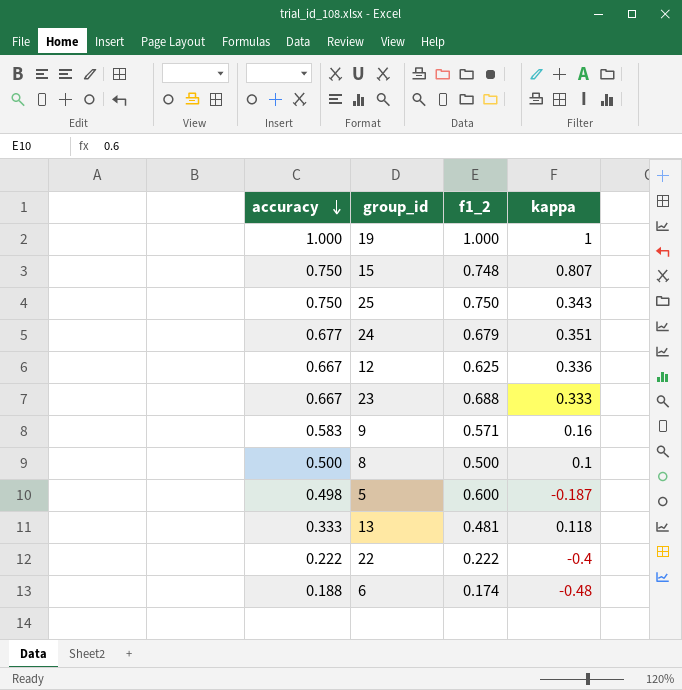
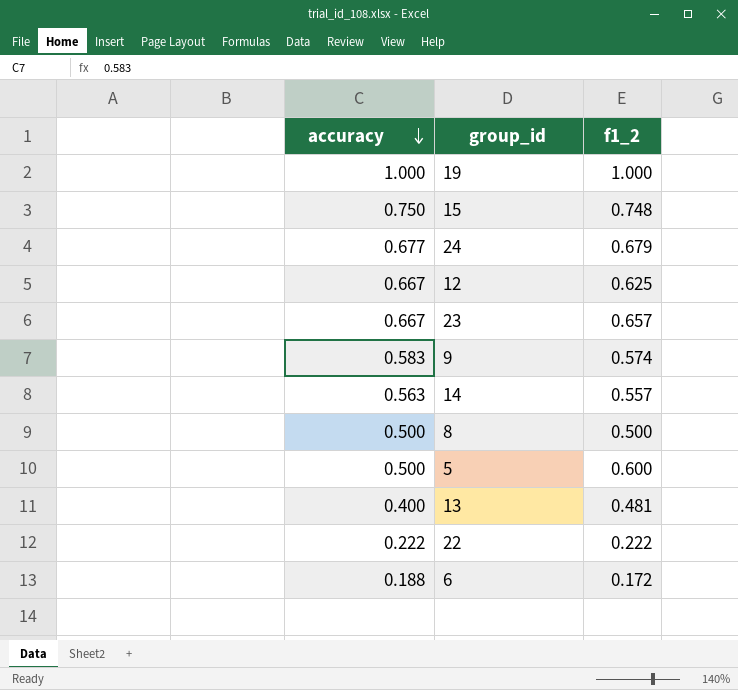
column kappa | position: 4 -> none
row 25: 0.750 | 0.750 | 0.343 -> none
23 | f1_2: 0.688 -> 0.657
9 | f1_2: 0.571 -> 0.574
row 14: none -> 0.563 | 0.557
5 | accuracy: 0.498 -> 0.500
13 | accuracy: 0.333 -> 0.400
6 | f1_2: 0.174 -> 0.172

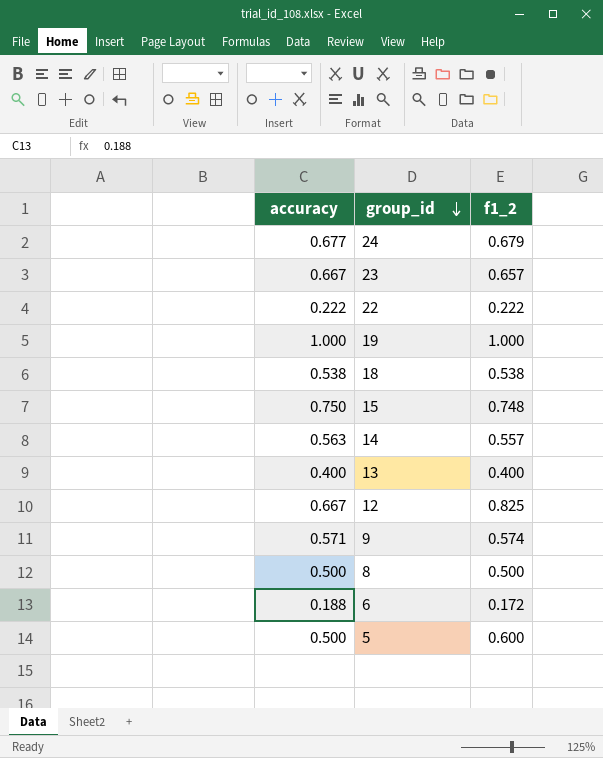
row order: accuracy descending -> group_id descending
row 18: none -> 0.538 | 0.538
13 | f1_2: 0.481 -> 0.400
12 | f1_2: 0.625 -> 0.825
9 | accuracy: 0.583 -> 0.571

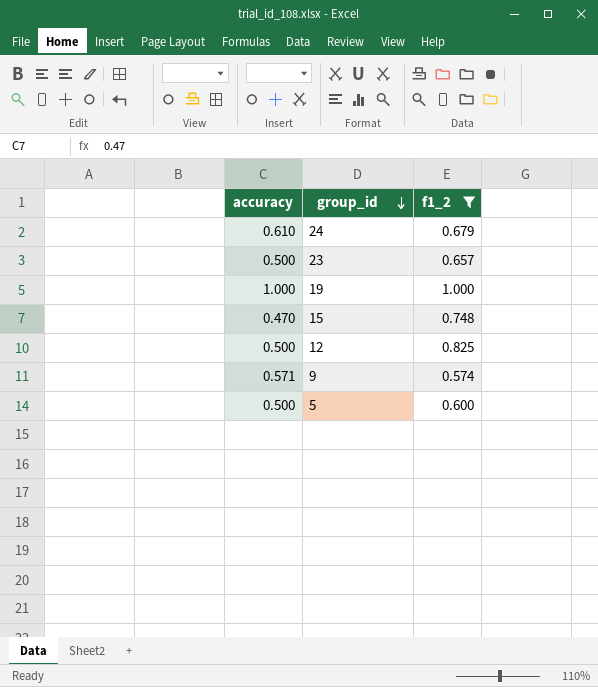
filter: none -> f1_2 >= 0.574
24 | accuracy: 0.677 -> 0.610
23 | accuracy: 0.667 -> 0.500
15 | accuracy: 0.750 -> 0.470
12 | accuracy: 0.667 -> 0.500

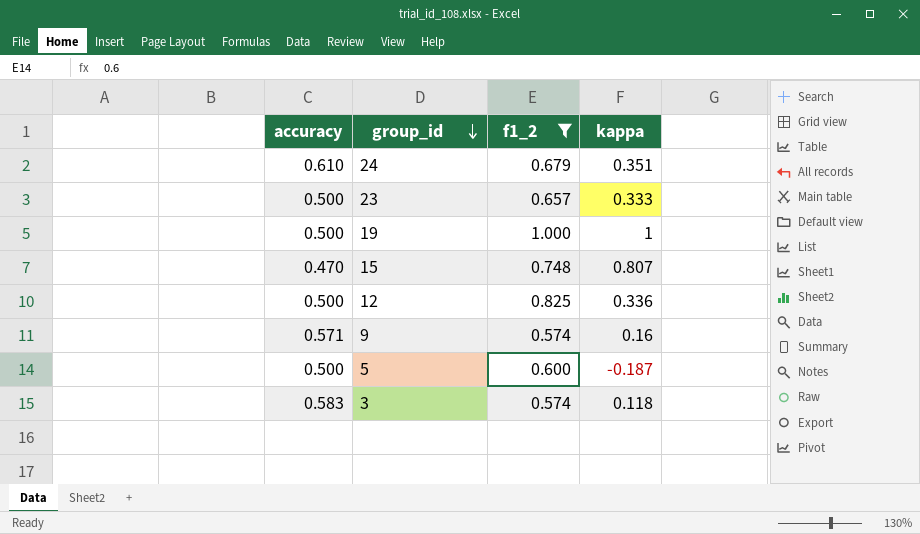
column kappa | position: none -> 4
19 | accuracy: 1.000 -> 0.500
row 3: none -> 0.583 | 0.574 | 0.118

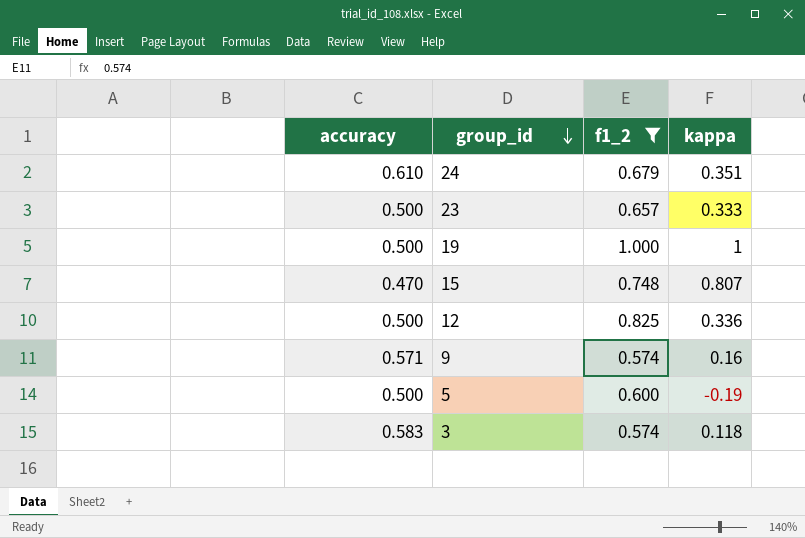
5 | kappa: -0.187 -> -0.19

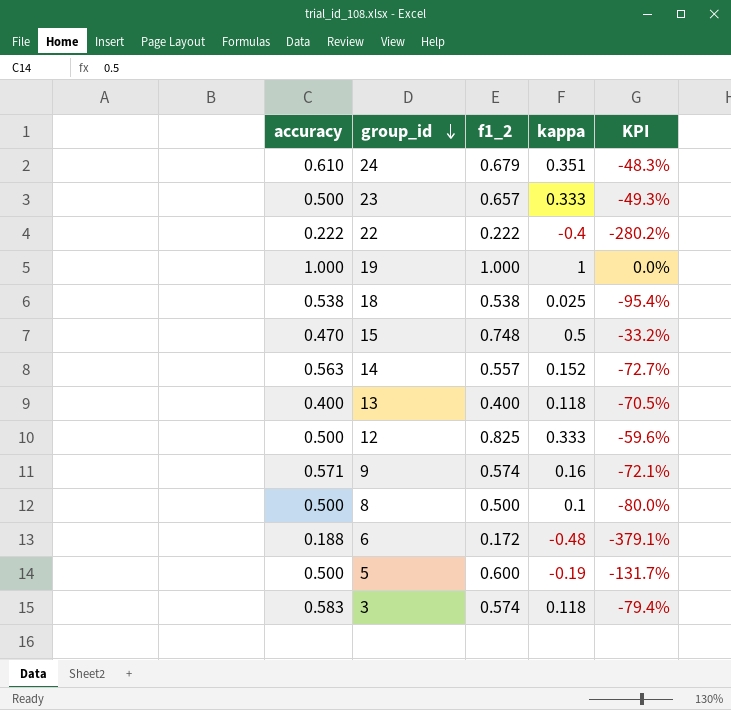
filter: f1_2 >= 0.574 -> none
column KPI | formula: none -> ([kappa] - [f1_2]) / [f1_2]
19 | accuracy: 0.500 -> 1.000
15 | kappa: 0.807 -> 0.5
12 | kappa: 0.336 -> 0.333

